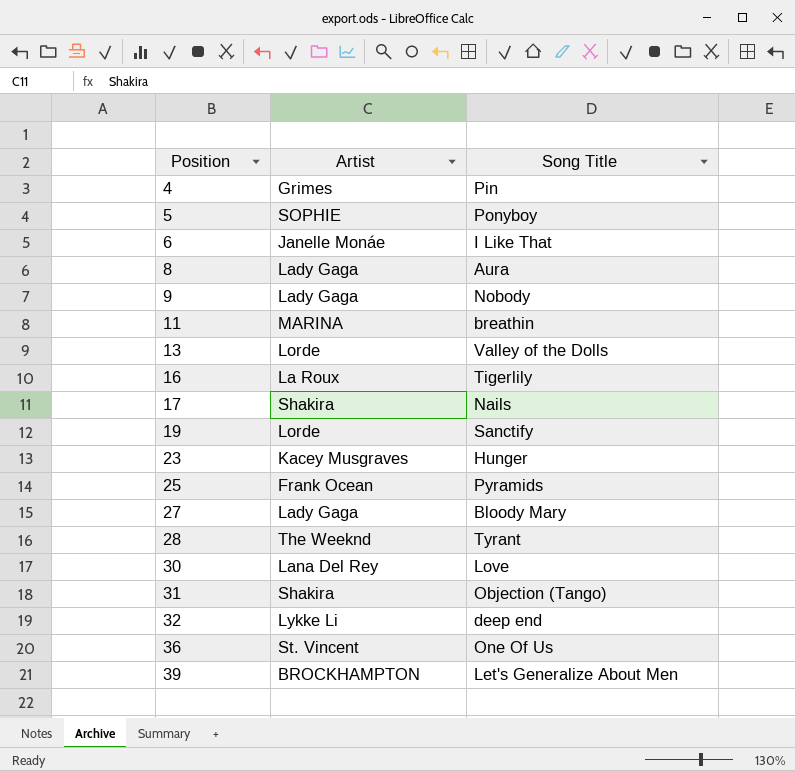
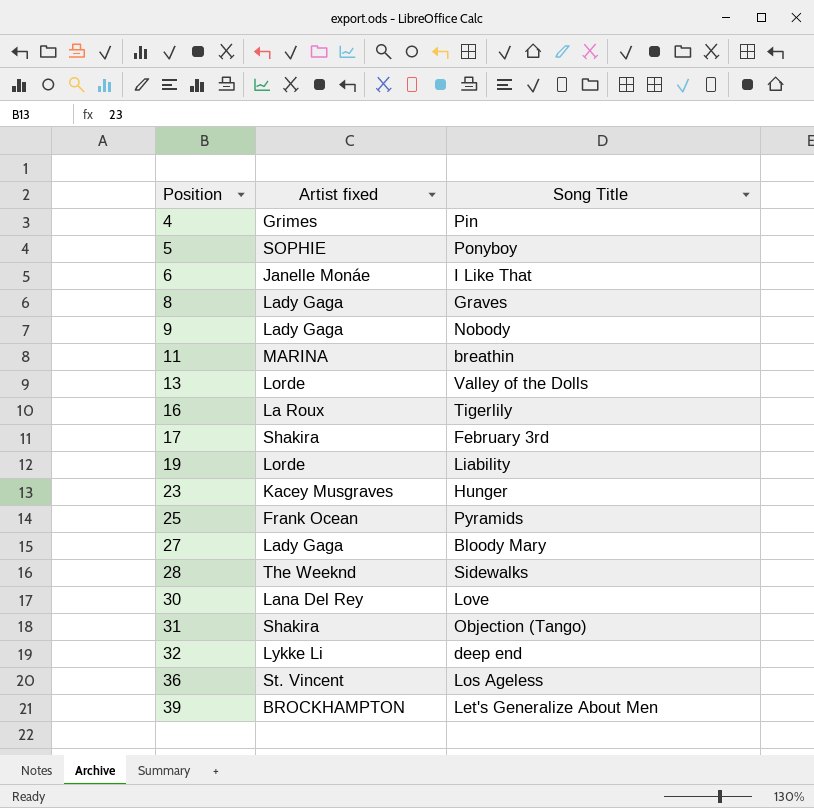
column name: Artist -> Artist fixed
8 | Song Title: Aura -> Graves
17 | Song Title: Nails -> February 3rd
19 | Song Title: Sanctify -> Liability
28 | Song Title: Tyrant -> Sidewalks
36 | Song Title: One Of Us -> Los Ageless

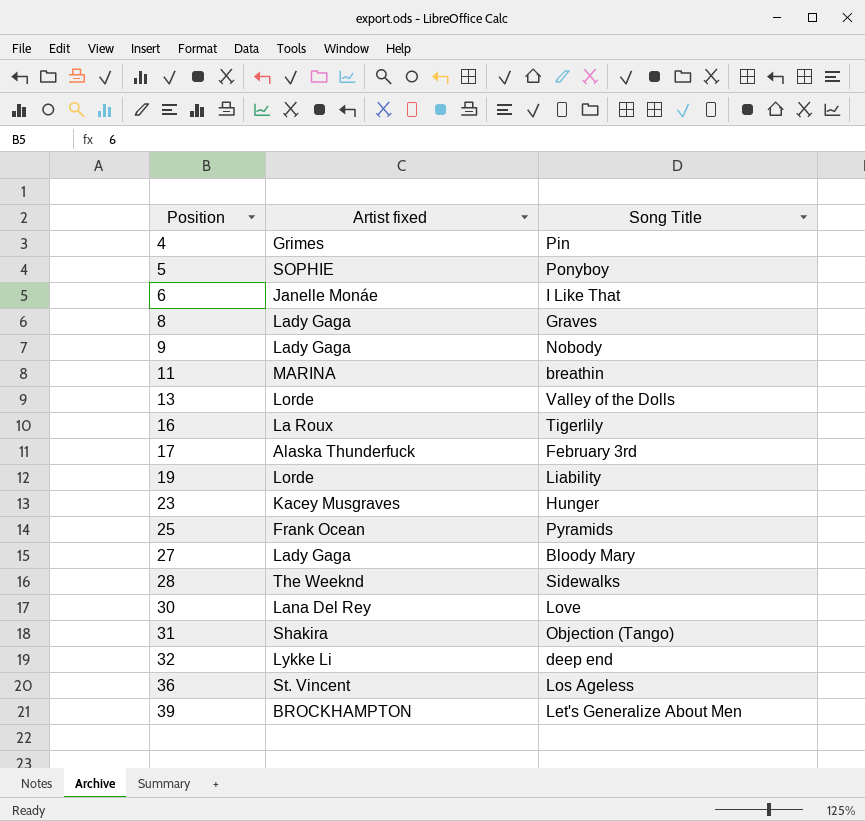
17 | Artist fixed: Shakira -> Alaska Thunderfuck

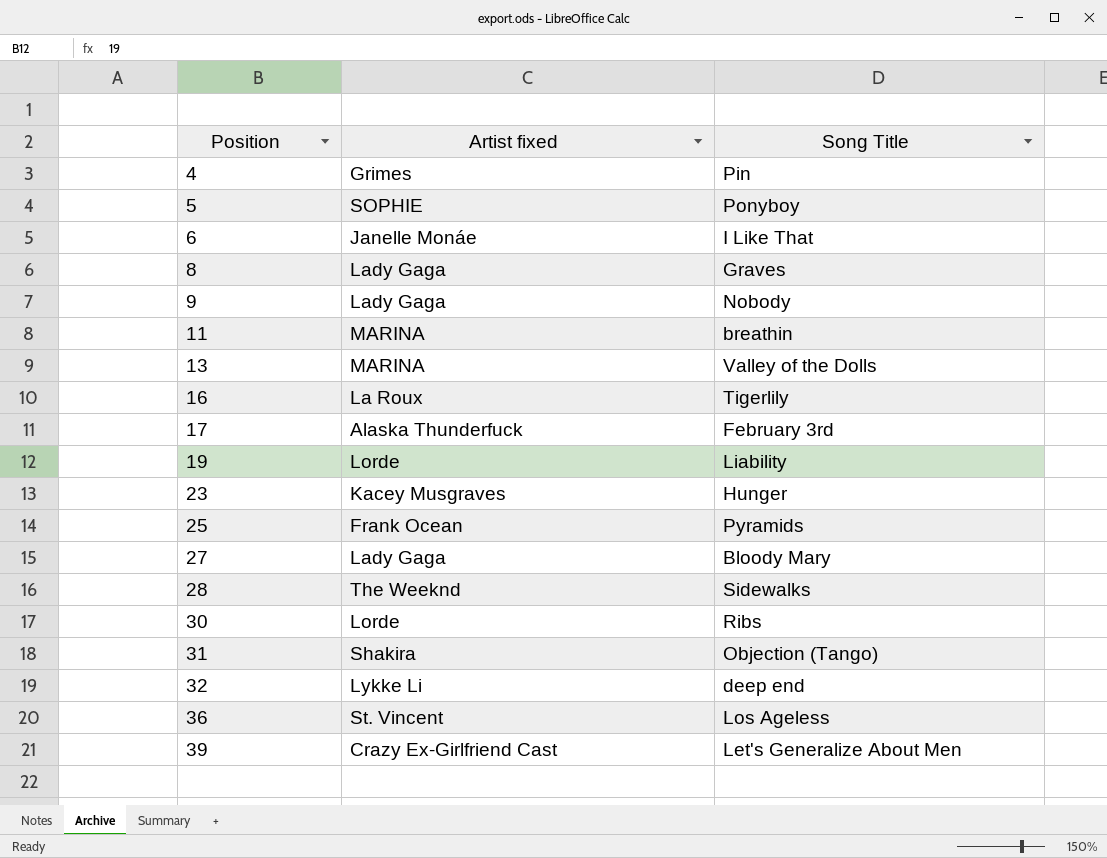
13 | Artist fixed: Lorde -> MARINA
30 | Artist fixed: Lana Del Rey -> Lorde
30 | Song Title: Love -> Ribs
39 | Artist fixed: BROCKHAMPTON -> Crazy Ex-Girlfriend Cast

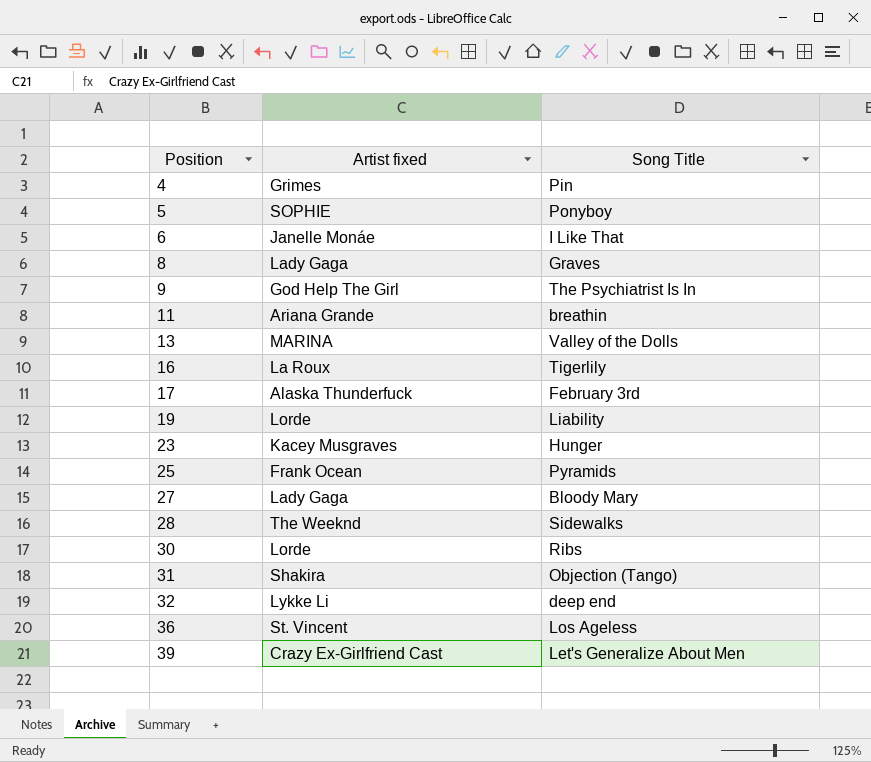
9 | Artist fixed: Lady Gaga -> God Help The Girl
9 | Song Title: Nobody -> The Psychiatrist Is In
11 | Artist fixed: MARINA -> Ariana Grande

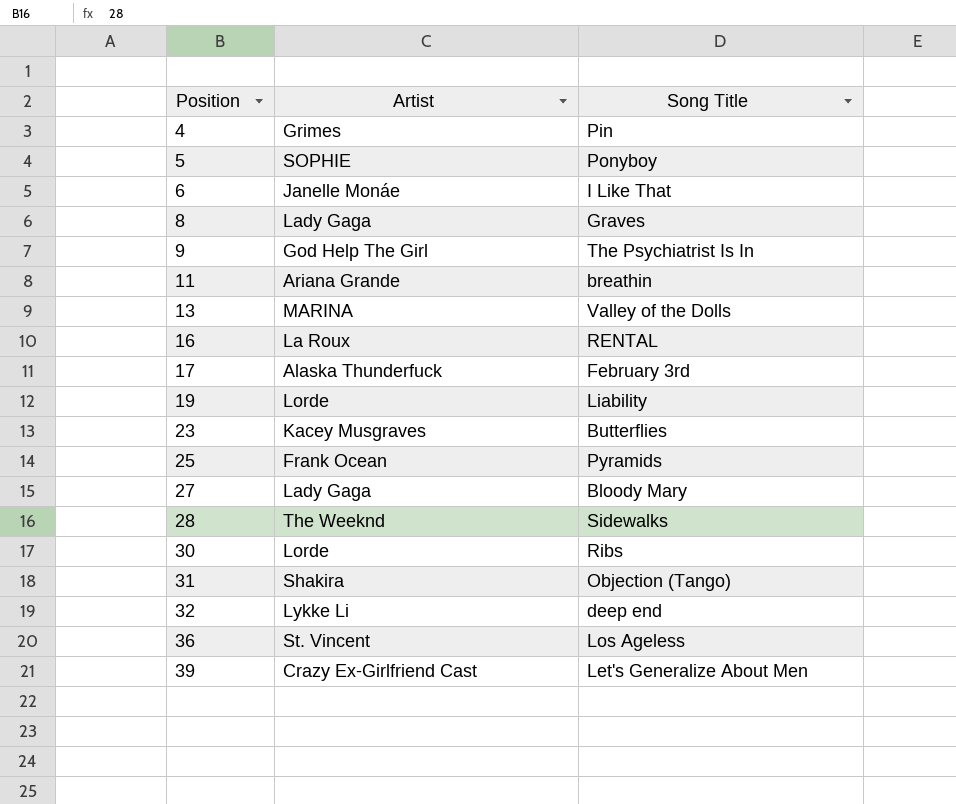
column name: Artist fixed -> Artist
16 | Song Title: Tigerlily -> RENTAL
23 | Song Title: Hunger -> Butterflies

